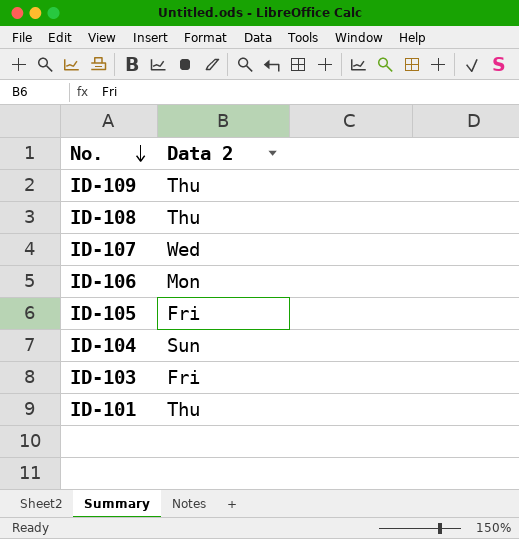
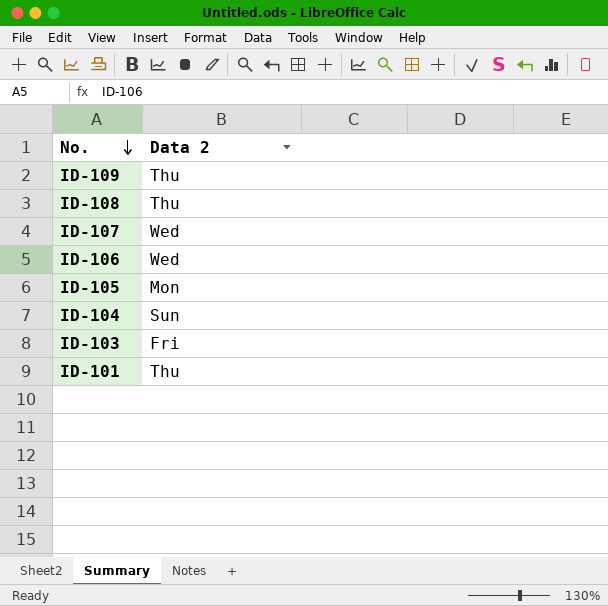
ID-106 | Data 2: Mon -> Wed
ID-105 | Data 2: Fri -> Mon

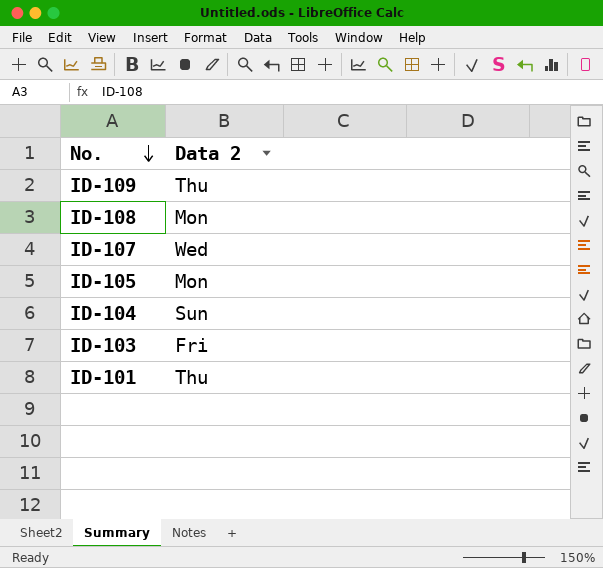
row ID-106: Wed -> none
ID-108 | Data 2: Thu -> Mon

